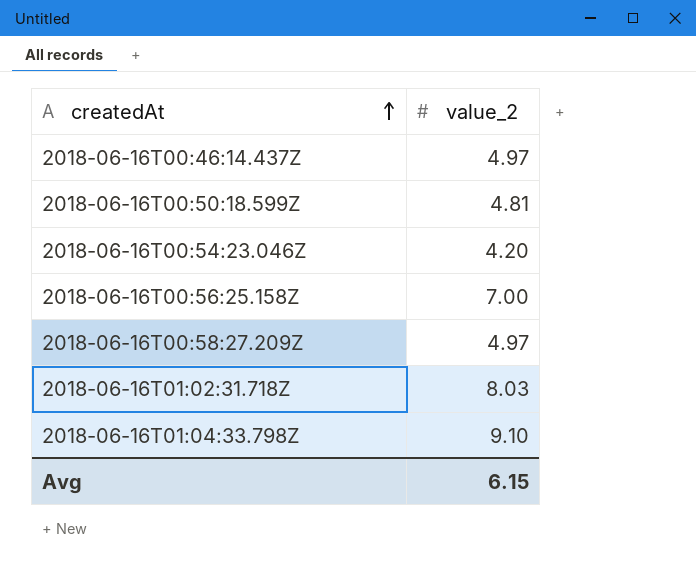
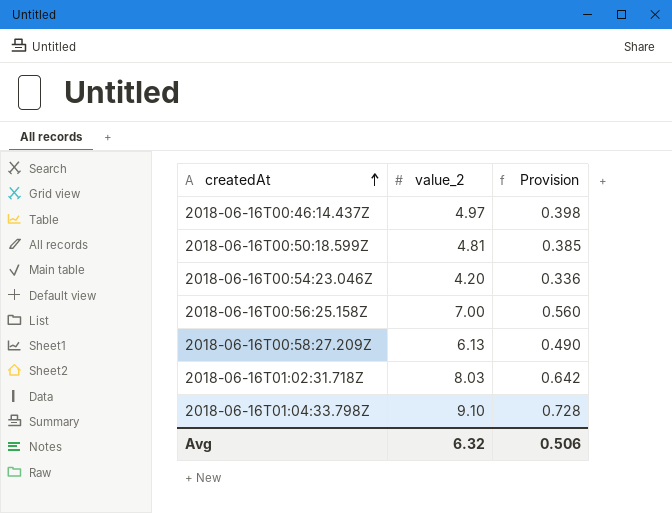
column Provision | formula: none -> [value_2] * 0.08
2018-06-16T00:58:27.209Z | value_2: 4.97 -> 6.13
Avg | value_2: 6.15 -> 6.32

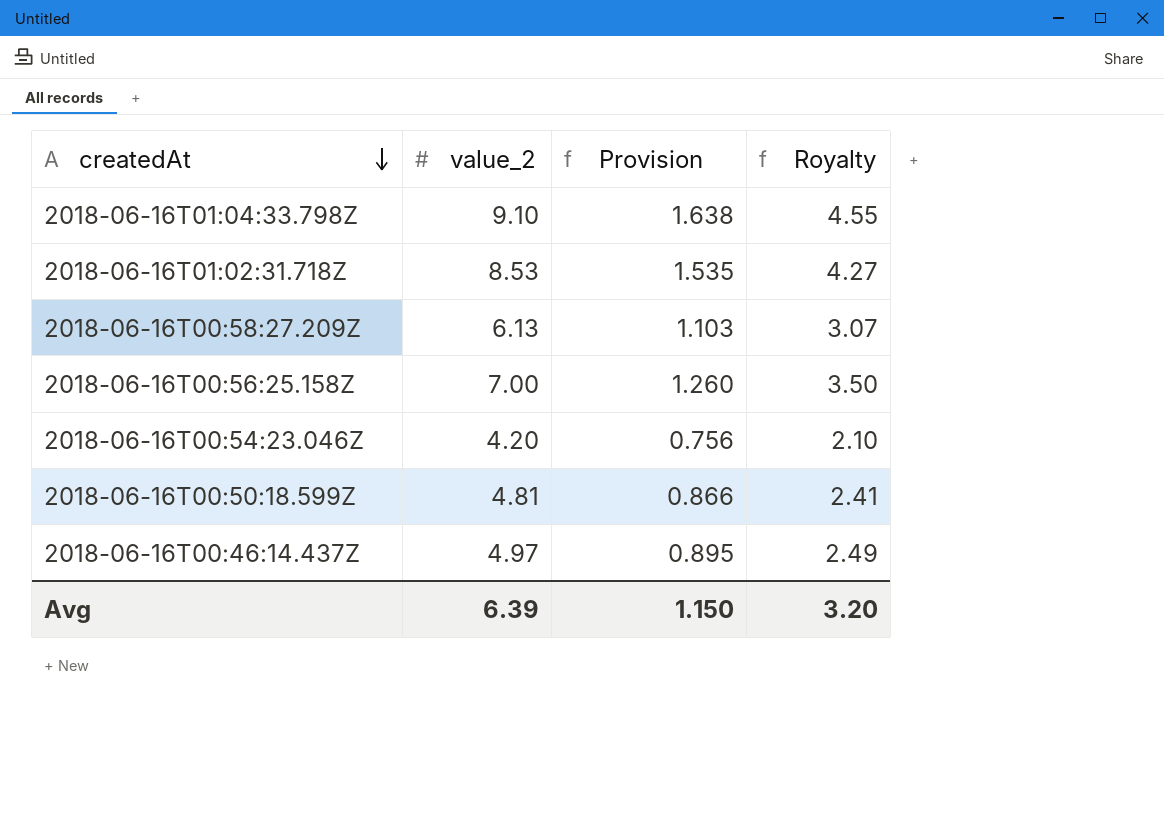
row order: createdAt ascending -> createdAt descending
column Provision | formula: [value_2] * 0.08 -> [value_2] * 0.18
column Royalty | formula: none -> [value_2] * 0.5
2018-06-16T01:02:31.718Z | value_2: 8.03 -> 8.53
Avg | value_2: 6.32 -> 6.39
Avg | Provision: 0.506 -> 1.150

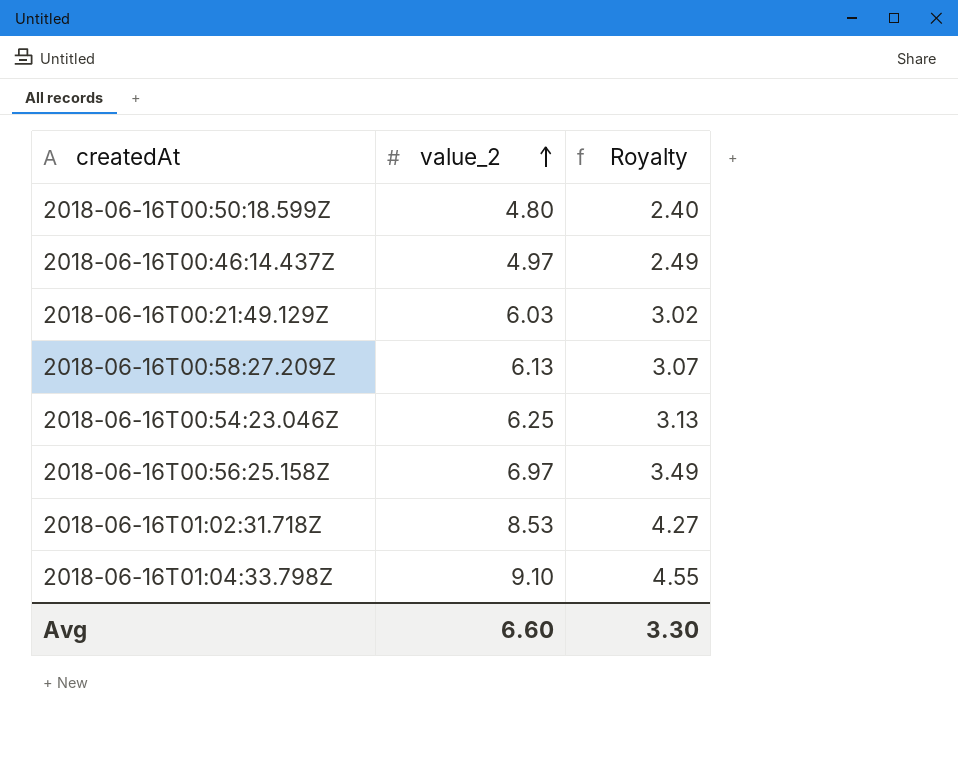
row order: createdAt descending -> value_2 ascending
column Provision | formula: [value_2] * 0.18 -> none
2018-06-16T00:50:18.599Z | value_2: 4.81 -> 4.80
2018-06-16T00:50:18.599Z | Royalty: 2.41 -> 2.40
row 2018-06-16T00:21:49.129Z: none -> 6.03 | 3.02
2018-06-16T00:54:23.046Z | value_2: 4.20 -> 6.25
2018-06-16T00:54:23.046Z | Royalty: 2.10 -> 3.13
2018-06-16T00:56:25.158Z | value_2: 7.00 -> 6.97
2018-06-16T00:56:25.158Z | Royalty: 3.50 -> 3.49
Avg | value_2: 6.39 -> 6.60
Avg | Royalty: 3.20 -> 3.30

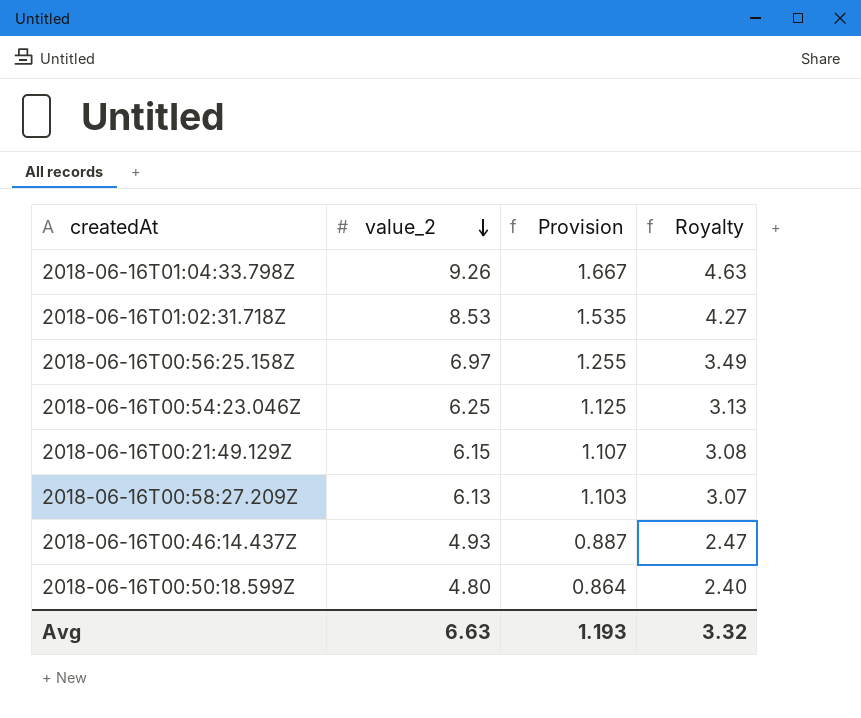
row order: value_2 ascending -> value_2 descending
column Provision | formula: none -> [value_2] * 0.18
2018-06-16T01:04:33.798Z | value_2: 9.10 -> 9.26
2018-06-16T01:04:33.798Z | Royalty: 4.55 -> 4.63
2018-06-16T00:21:49.129Z | value_2: 6.03 -> 6.15
2018-06-16T00:21:49.129Z | Royalty: 3.02 -> 3.08
2018-06-16T00:46:14.437Z | value_2: 4.97 -> 4.93
2018-06-16T00:46:14.437Z | Royalty: 2.49 -> 2.47
Avg | value_2: 6.60 -> 6.63
Avg | Royalty: 3.30 -> 3.32

